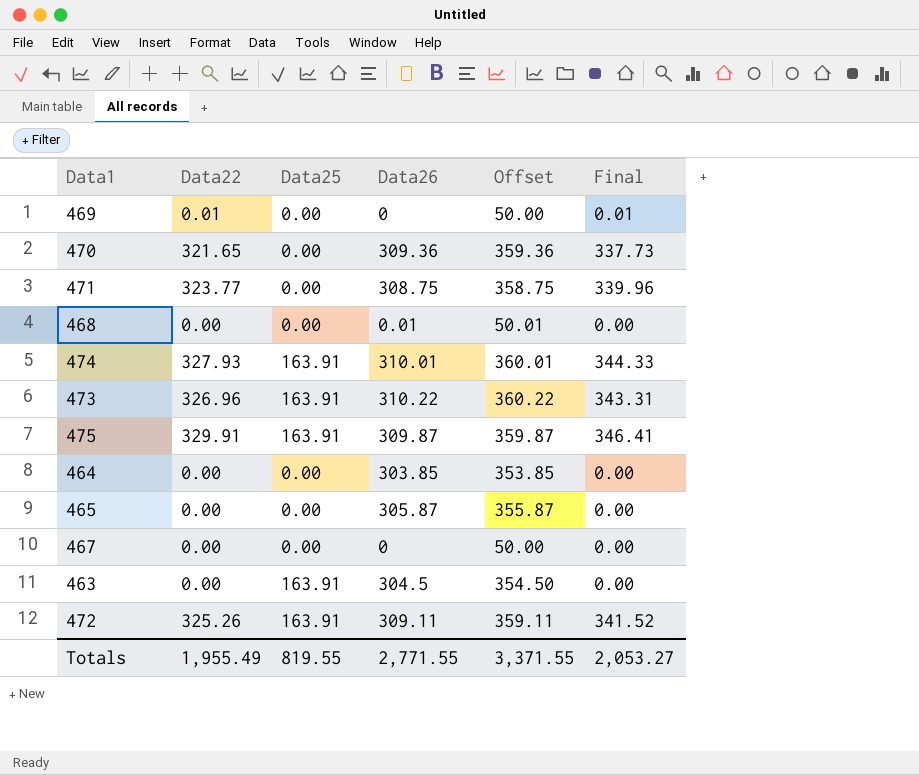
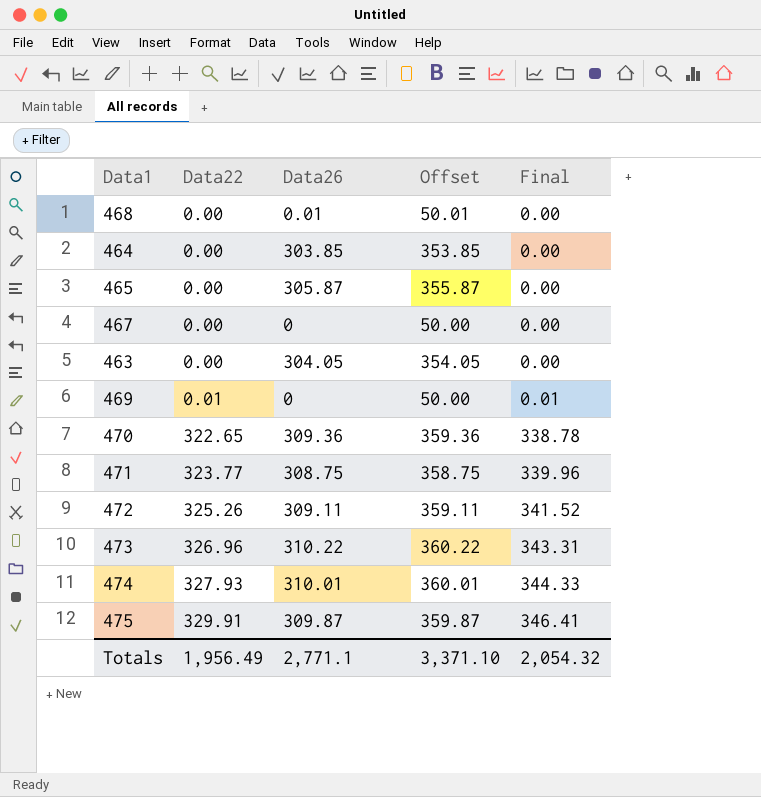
row order: none -> Data22 ascending
column Data25 | position: 3 -> none
463 | Data26: 304.5 -> 304.05
463 | Offset: 354.50 -> 354.05
470 | Data22: 321.65 -> 322.65
470 | Final: 337.73 -> 338.78
Totals | Data22: 1,955.49 -> 1,956.49
Totals | Data26: 2,771.55 -> 2,771.1
Totals | Offset: 3,371.55 -> 3,371.10
Totals | Final: 2,053.27 -> 2,054.32

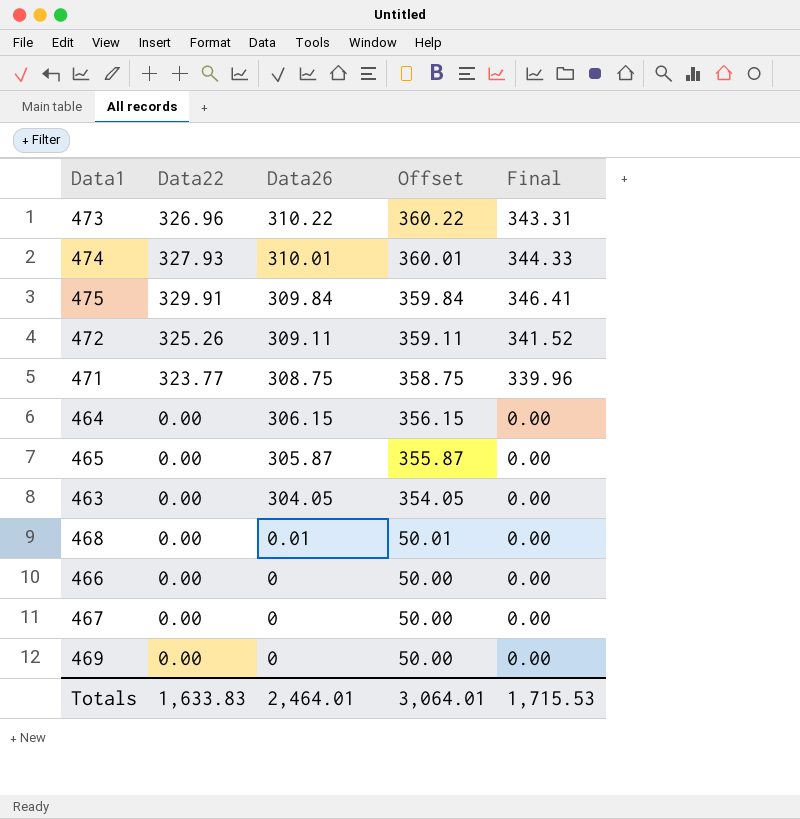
row order: Data22 ascending -> Data26 descending
row 470: 322.65 | 309.36 | 359.36 | 338.78 -> none
475 | Data26: 309.87 -> 309.84
475 | Offset: 359.87 -> 359.84
464 | Data26: 303.85 -> 306.15
464 | Offset: 353.85 -> 356.15
row 466: none -> 0.00 | 0 | 50.00 | 0.00
469 | Data22: 0.01 -> 0.00
469 | Final: 0.01 -> 0.00
Totals | Data22: 1,956.49 -> 1,633.83
Totals | Data26: 2,771.1 -> 2,464.01
Totals | Offset: 3,371.10 -> 3,064.01
Totals | Final: 2,054.32 -> 1,715.53

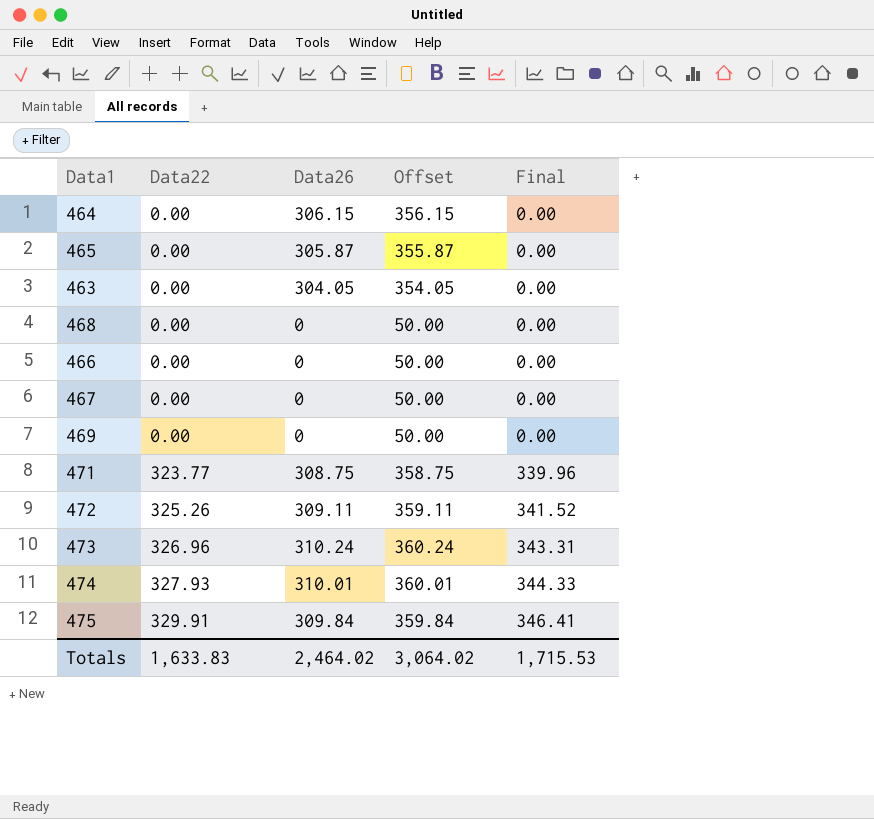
row order: Data26 descending -> Data22 ascending
468 | Data26: 0.01 -> 0
468 | Offset: 50.01 -> 50.00
473 | Data26: 310.22 -> 310.24
473 | Offset: 360.22 -> 360.24
Totals | Data26: 2,464.01 -> 2,464.02
Totals | Offset: 3,064.01 -> 3,064.02

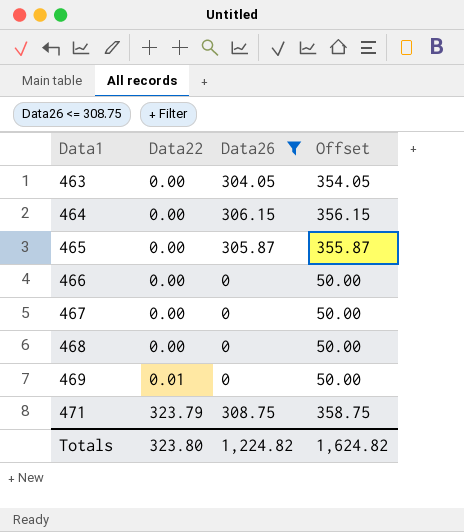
filter: none -> Data26 <= 308.75
row order: Data22 ascending -> Data1 ascending
column Final | formula: [Data22] * 1.05 -> none
469 | Data22: 0.00 -> 0.01
471 | Data22: 323.77 -> 323.79
Totals | Data22: 1,633.83 -> 323.80
Totals | Data26: 2,464.02 -> 1,224.82
Totals | Offset: 3,064.02 -> 1,624.82

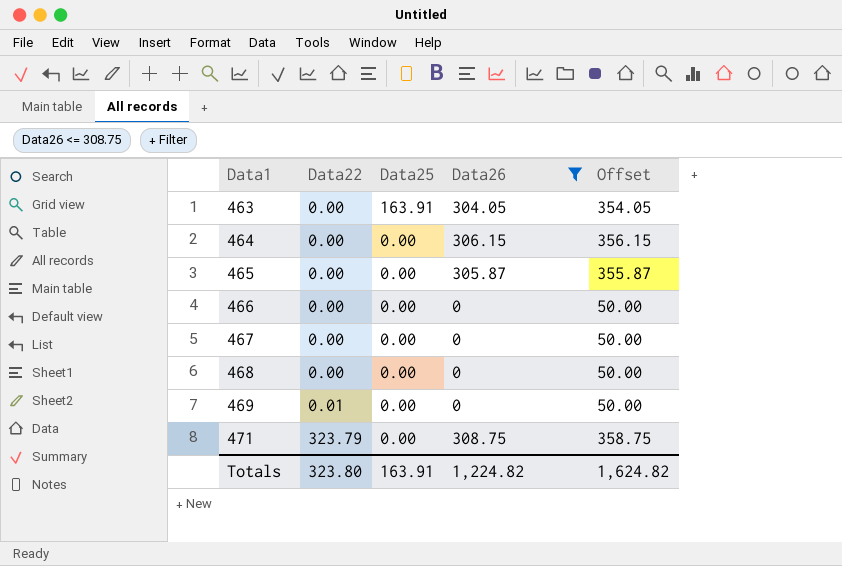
column Data25 | position: none -> 3

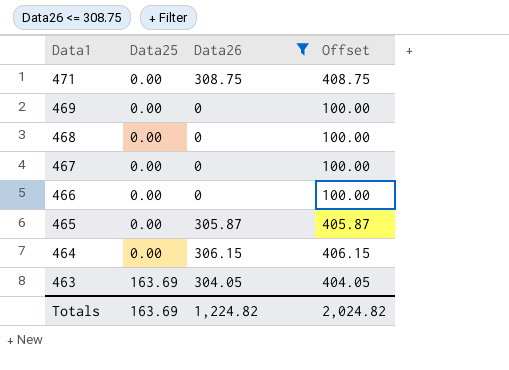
row order: Data1 ascending -> Data1 descending
column Data22 | position: 2 -> none
column Offset | formula: [Data26] + 50 -> [Data26] + 100
463 | Data25: 163.91 -> 163.69
Totals | Data25: 163.91 -> 163.69
Totals | Offset: 1,624.82 -> 2,024.82

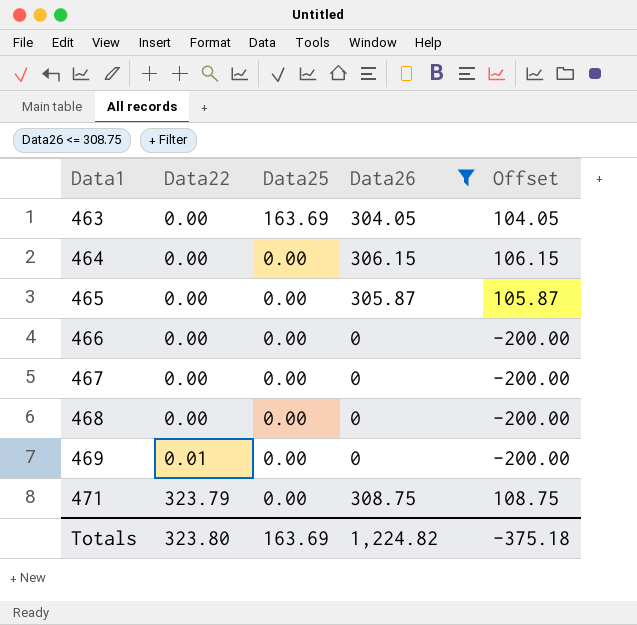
row order: Data1 descending -> Data1 ascending
column Data22 | position: none -> 2
column Offset | formula: [Data26] + 100 -> [Data26] - 200
Totals | Offset: 2,024.82 -> -375.18

